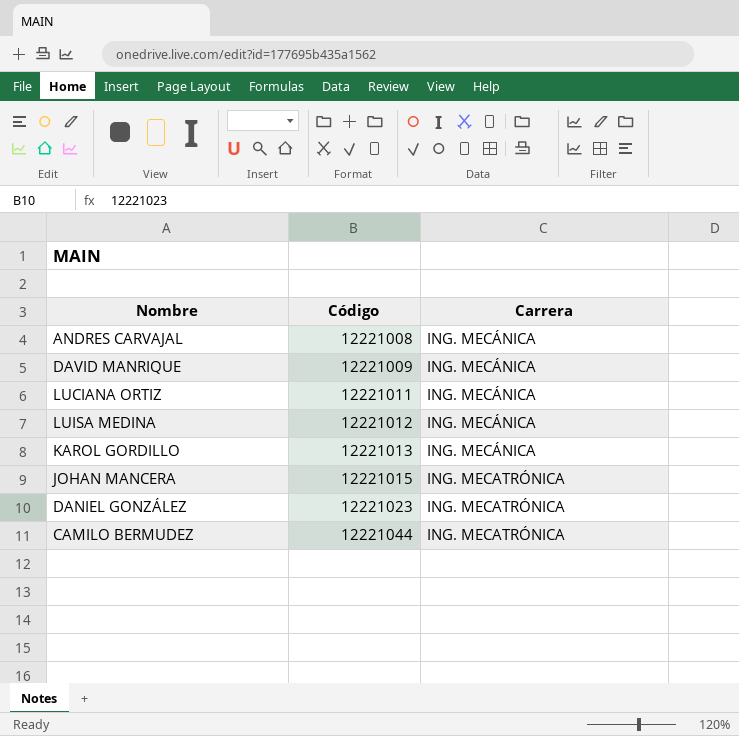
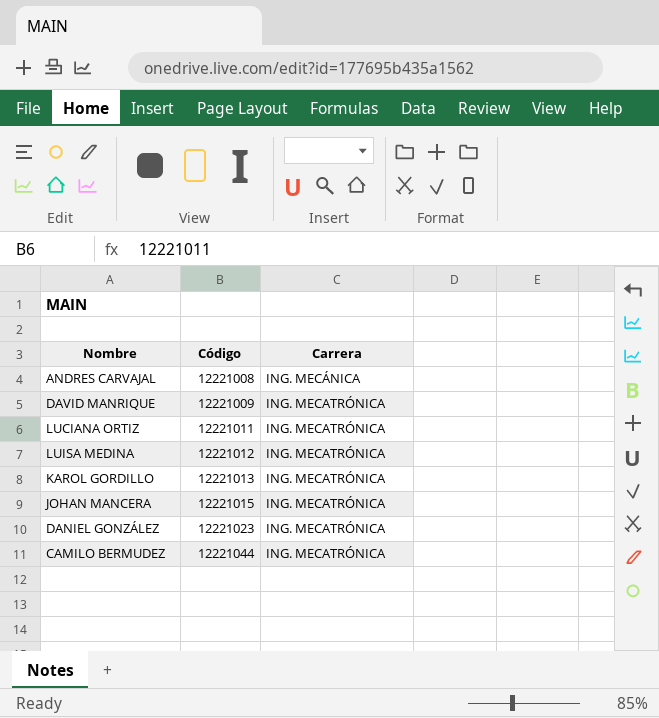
DAVID MANRIQUE | Carrera: ING. MECÁNICA -> ING. MECATRÓNICA
LUCIANA ORTIZ | Carrera: ING. MECÁNICA -> ING. MECATRÓNICA
LUISA MEDINA | Carrera: ING. MECÁNICA -> ING. MECATRÓNICA
KAROL GORDILLO | Carrera: ING. MECÁNICA -> ING. MECATRÓNICA

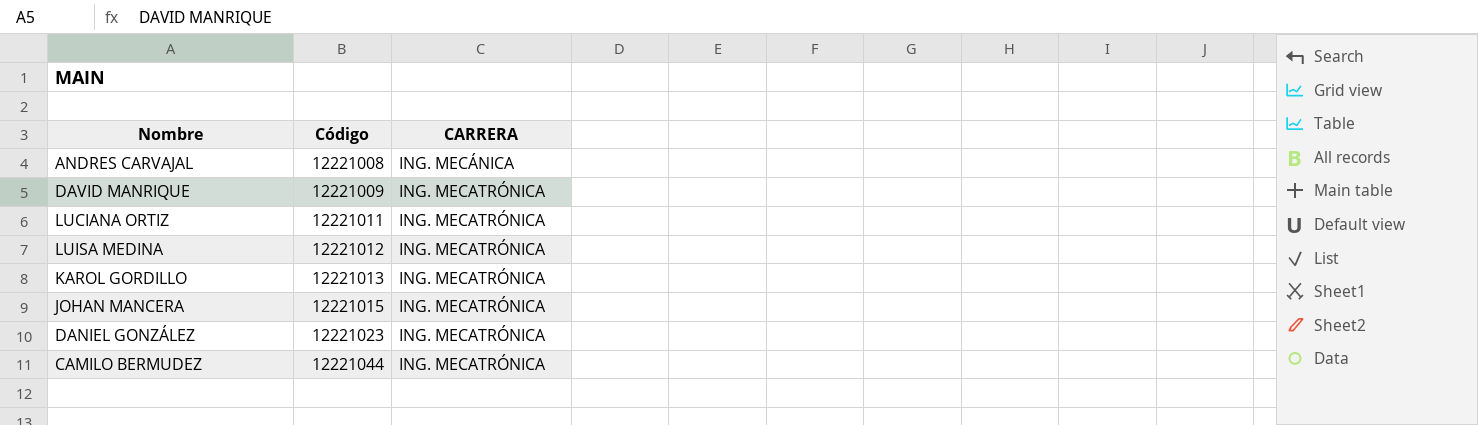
column name: Carrera -> CARRERA

